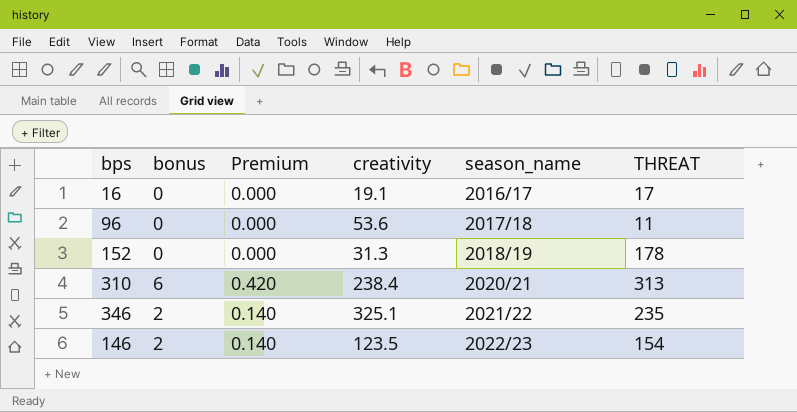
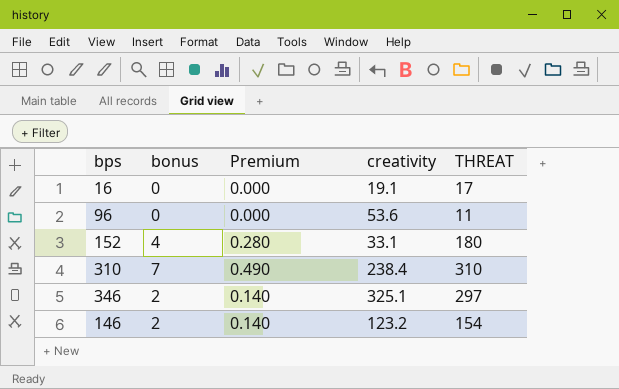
column season_name | position: 5 -> none
152 | bonus: 0 -> 4
152 | Premium: 0.000 -> 0.280
152 | creativity: 31.3 -> 33.1
152 | THREAT: 178 -> 180
310 | bonus: 6 -> 7
310 | Premium: 0.420 -> 0.490
310 | THREAT: 313 -> 310
346 | THREAT: 235 -> 297
146 | creativity: 123.5 -> 123.2

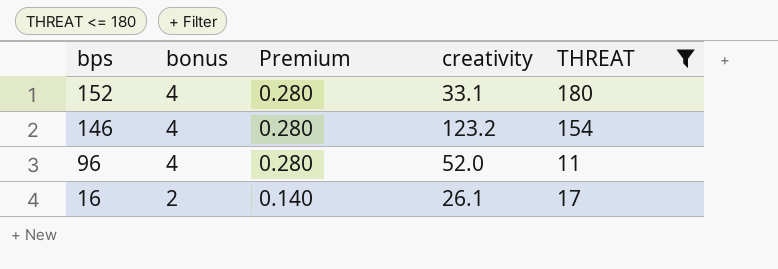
filter: none -> THREAT <= 180
row order: none -> bps descending
146 | bonus: 2 -> 4
146 | Premium: 0.140 -> 0.280
96 | bonus: 0 -> 4
96 | Premium: 0.000 -> 0.280
96 | creativity: 53.6 -> 52.0
16 | bonus: 0 -> 2
16 | Premium: 0.000 -> 0.140
16 | creativity: 19.1 -> 26.1

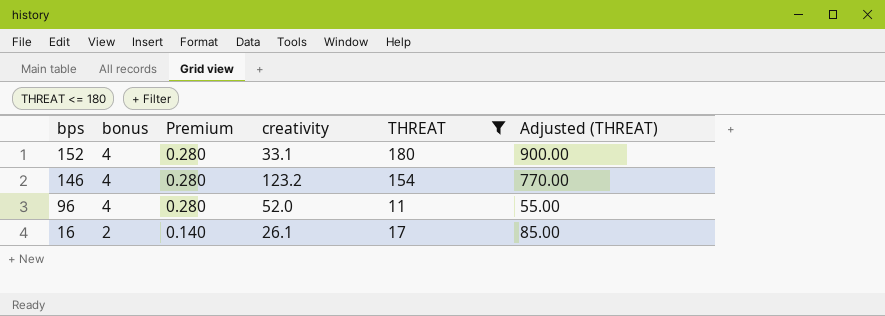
column Adjusted (THREAT) | formula: none -> [THREAT] * 5

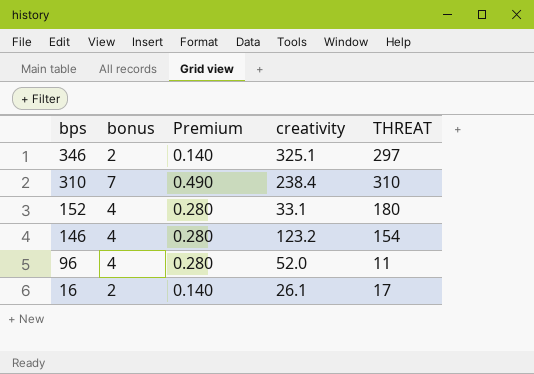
filter: THREAT <= 180 -> none
column Adjusted (THREAT) | formula: [THREAT] * 5 -> none

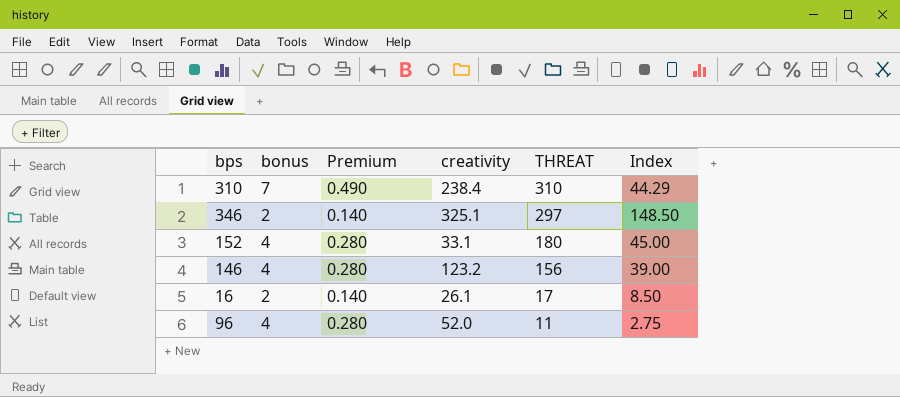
row order: bps descending -> THREAT descending
column Index | formula: none -> [THREAT] / [bonus]
146 | THREAT: 154 -> 156

